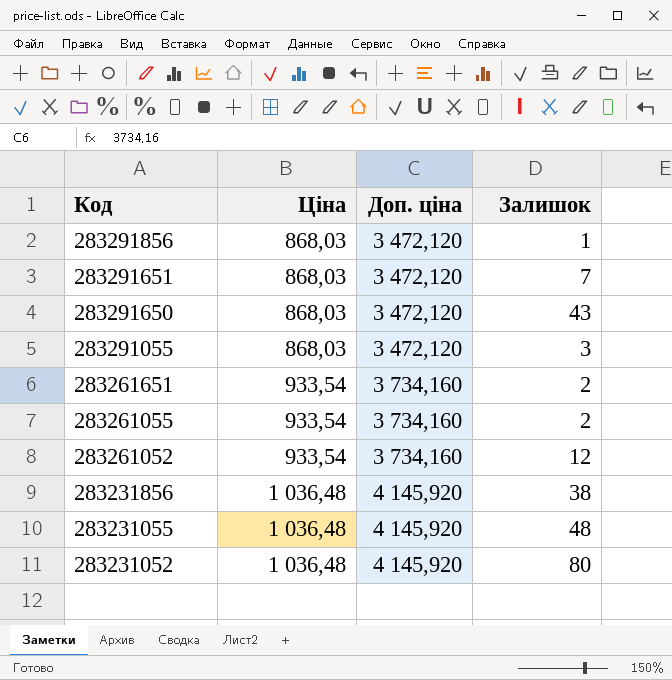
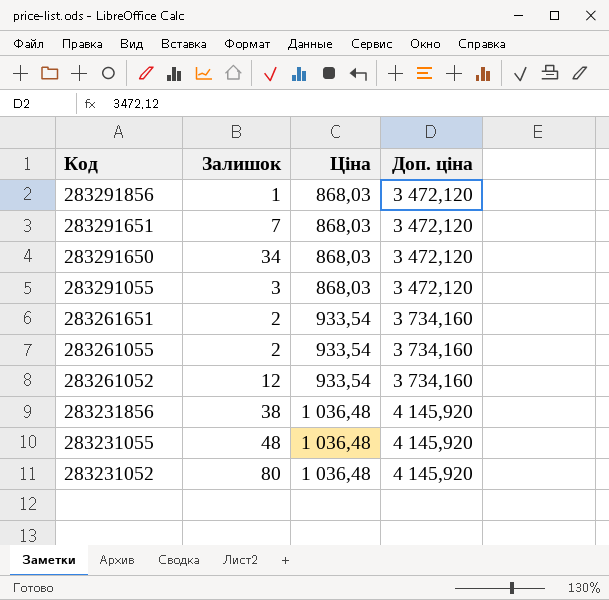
column Залишок | position: 4 -> 2
283291650 | Залишок: 43 -> 34

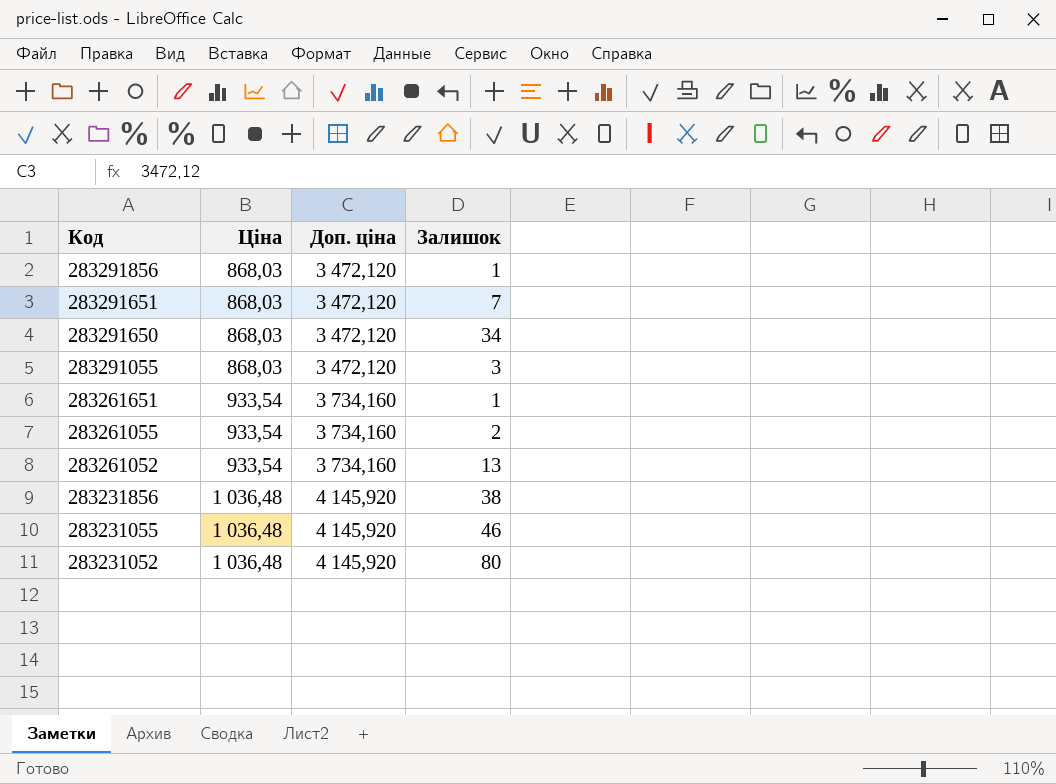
column Залишок | position: 2 -> 4
283261651 | Залишок: 2 -> 1
283261052 | Залишок: 12 -> 13
283231055 | Залишок: 48 -> 46

